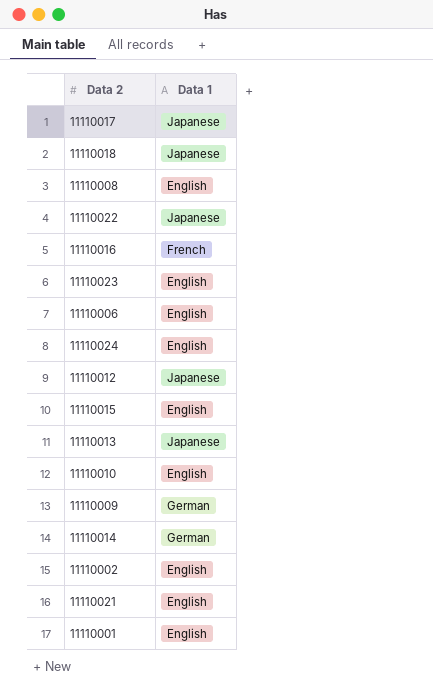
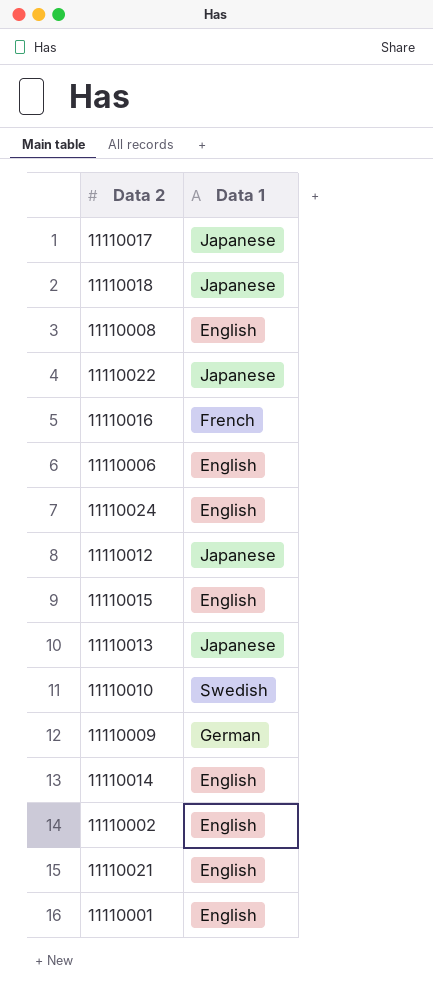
row 11110023: English -> none
11110010 | Data 1: English -> Swedish
11110014 | Data 1: German -> English

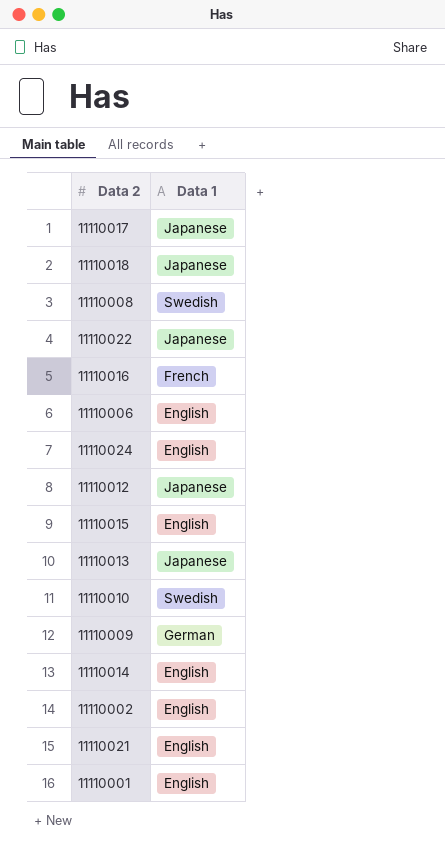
11110008 | Data 1: English -> Swedish

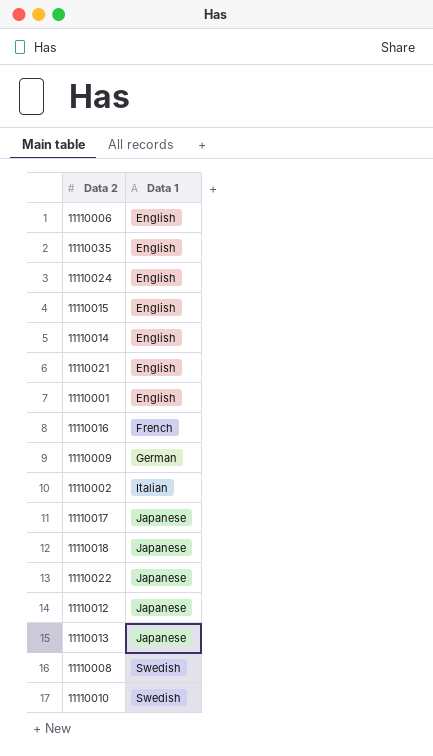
row order: none -> Data 1 ascending
row 11110035: none -> English
11110002 | Data 1: English -> Italian

